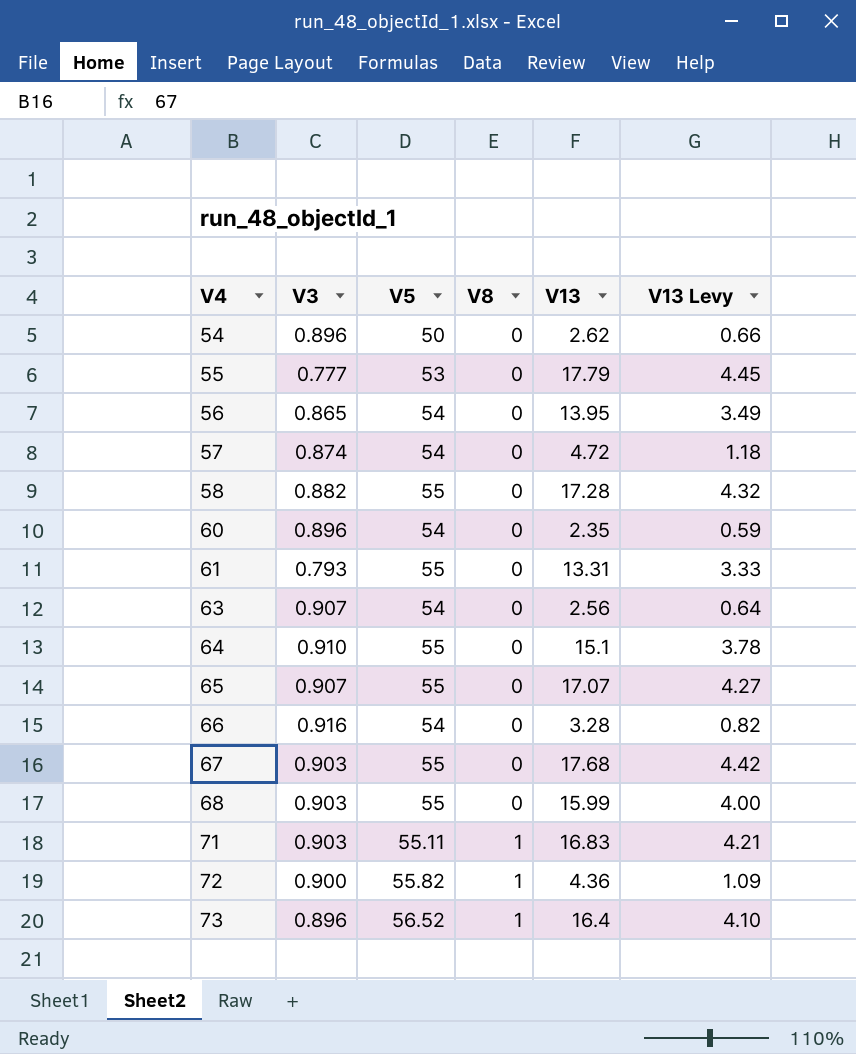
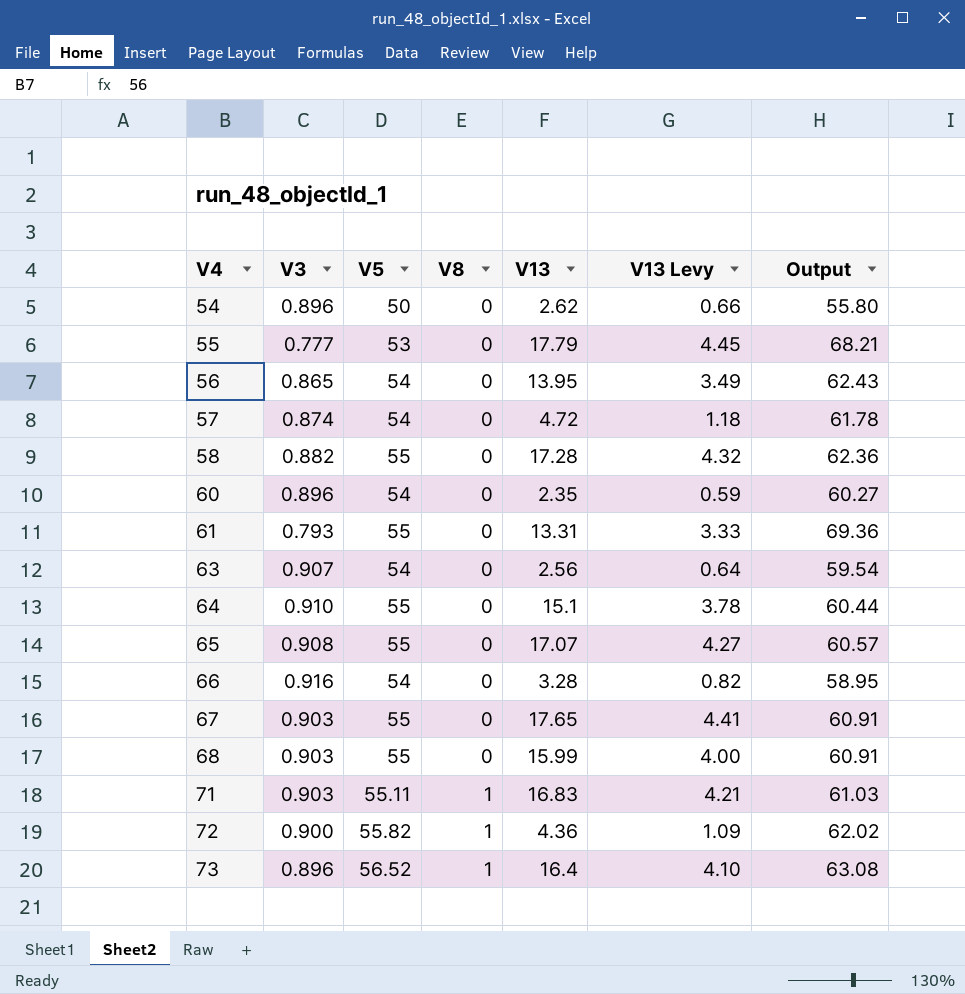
column Output | formula: none -> [V5] / [V3]
65 | V3: 0.907 -> 0.908
67 | V13: 17.68 -> 17.65
67 | V13 Levy: 4.42 -> 4.41

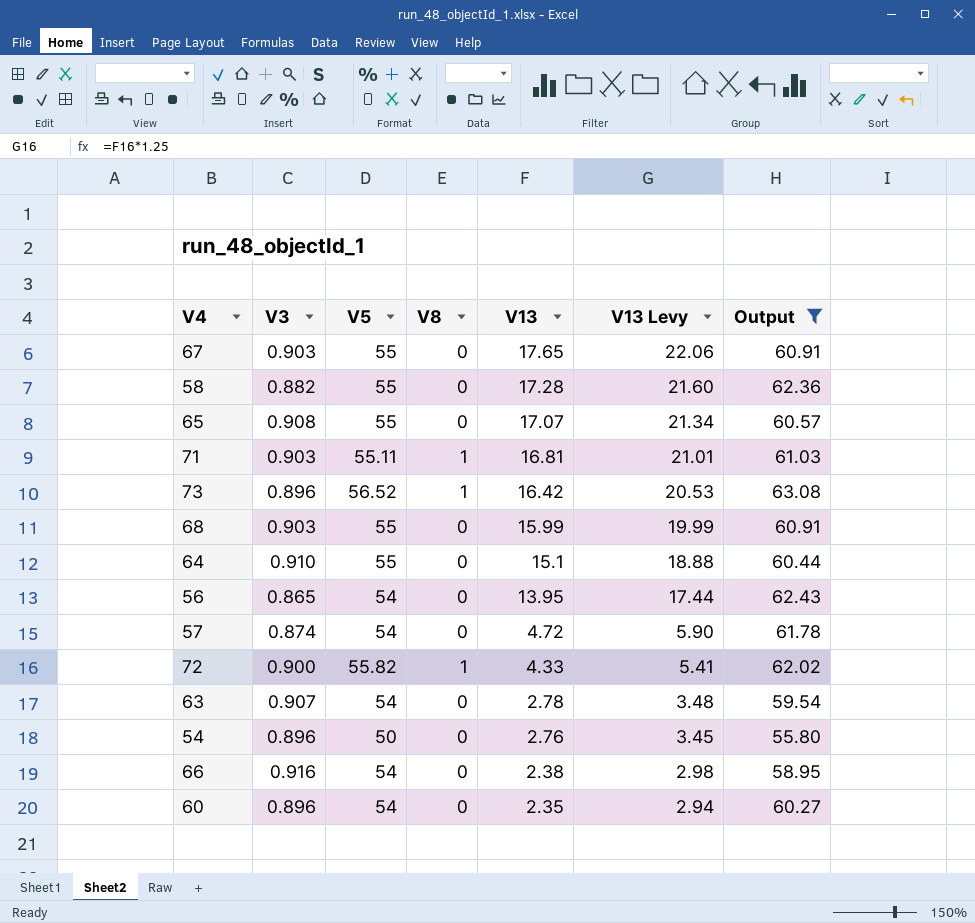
filter: none -> Output <= 63.08
row order: V4 ascending -> V13 descending
column V13 Levy | formula: [V13] * 0.25 -> [V13] * 1.25
71 | V13: 16.83 -> 16.81
73 | V13: 16.4 -> 16.42
72 | V13: 4.36 -> 4.33
63 | V13: 2.56 -> 2.78
54 | V13: 2.62 -> 2.76
66 | V13: 3.28 -> 2.38

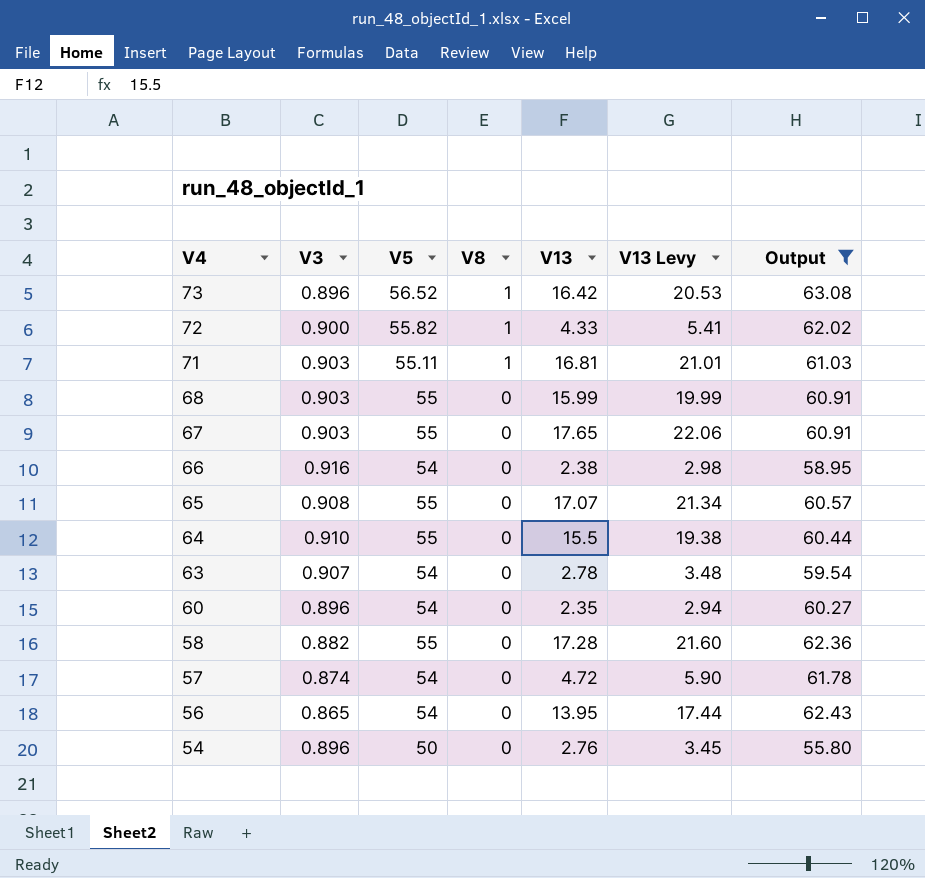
row order: V13 descending -> V4 descending
64 | V13: 15.1 -> 15.5
64 | V13 Levy: 18.88 -> 19.38

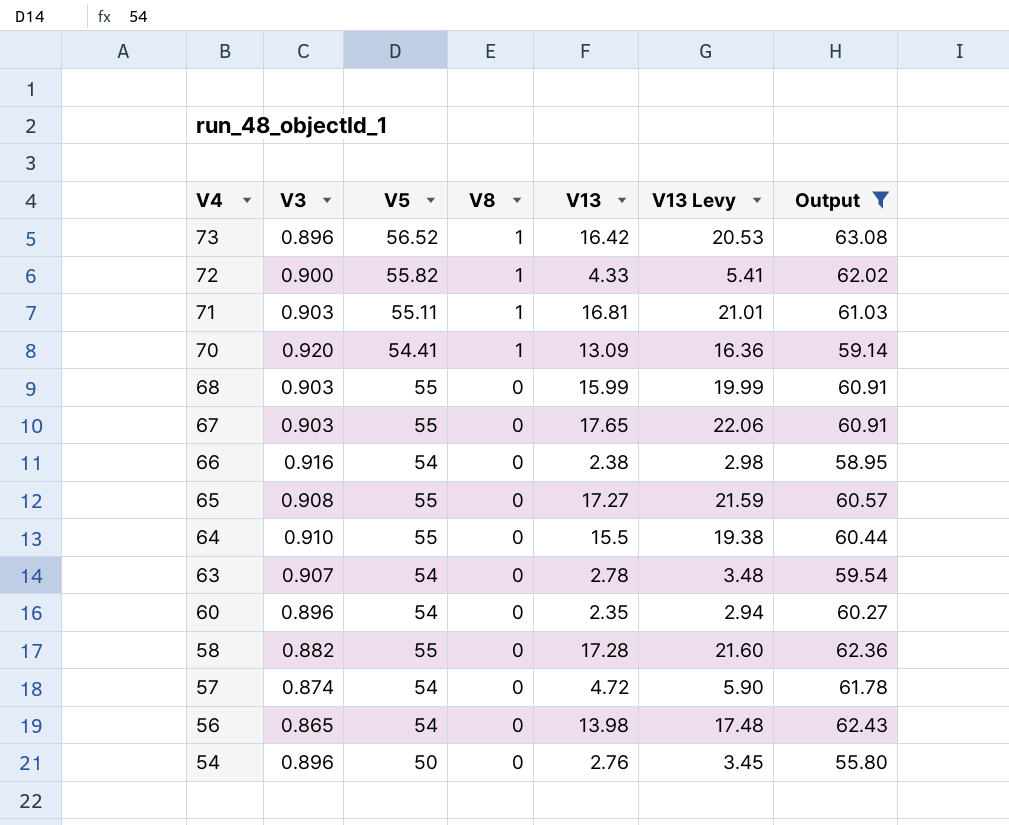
row 70: none -> 0.920 | 54.41 | 1 | 13.09 | 16.36 | 59.14
65 | V13: 17.07 -> 17.27
65 | V13 Levy: 21.34 -> 21.59
56 | V13: 13.95 -> 13.98
56 | V13 Levy: 17.44 -> 17.48

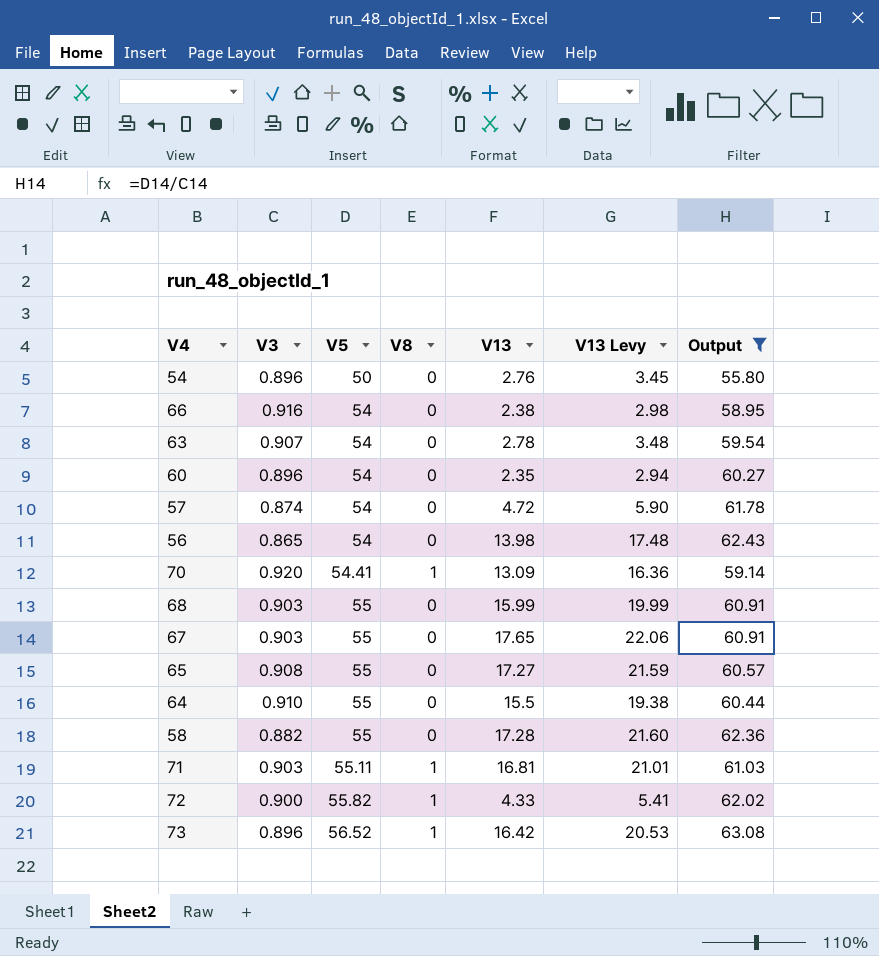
row order: V4 descending -> V5 ascending

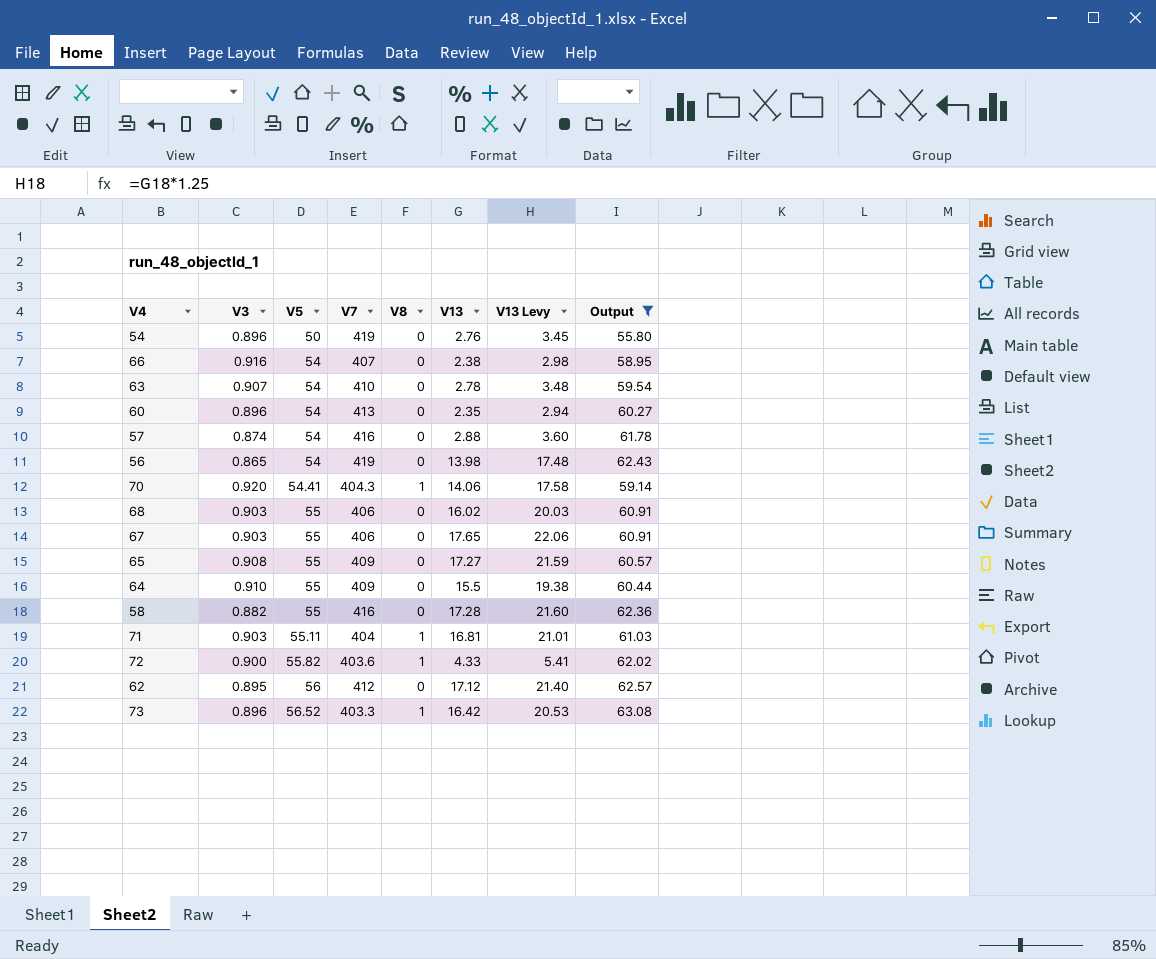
column V7 | position: none -> 4
57 | V13: 4.72 -> 2.88
57 | V13 Levy: 5.90 -> 3.60
70 | V13: 13.09 -> 14.06
70 | V13 Levy: 16.36 -> 17.58
68 | V13: 15.99 -> 16.02
68 | V13 Levy: 19.99 -> 20.03
row 62: none -> 0.895 | 56 | 412 | 0 | 17.12 | 21.40 | 62.57

